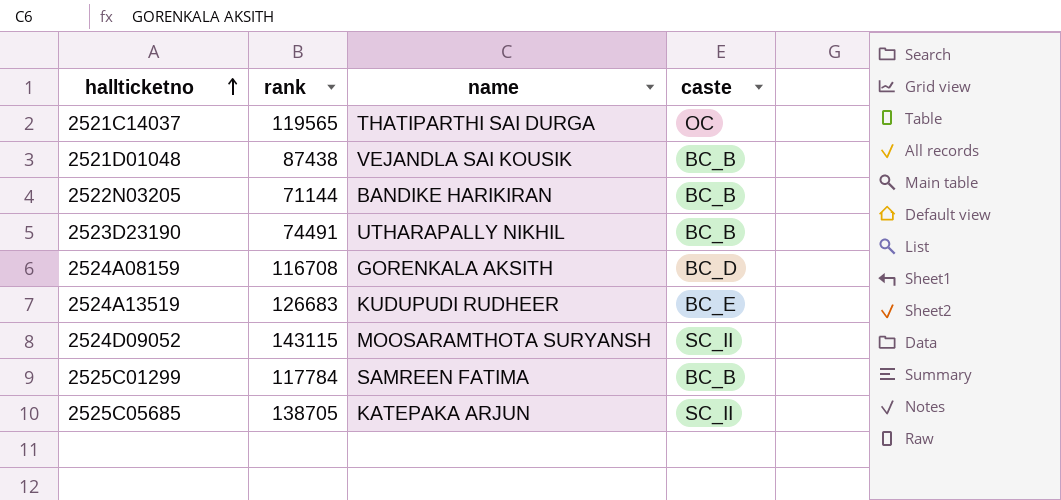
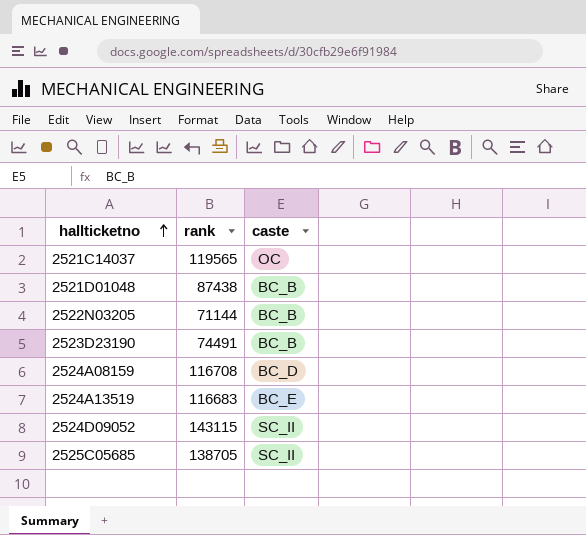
column name | position: 3 -> none
row 2525C01299: 117784 | SAMREEN FATIMA | BC_B -> none
2524A13519 | rank: 126683 -> 116683

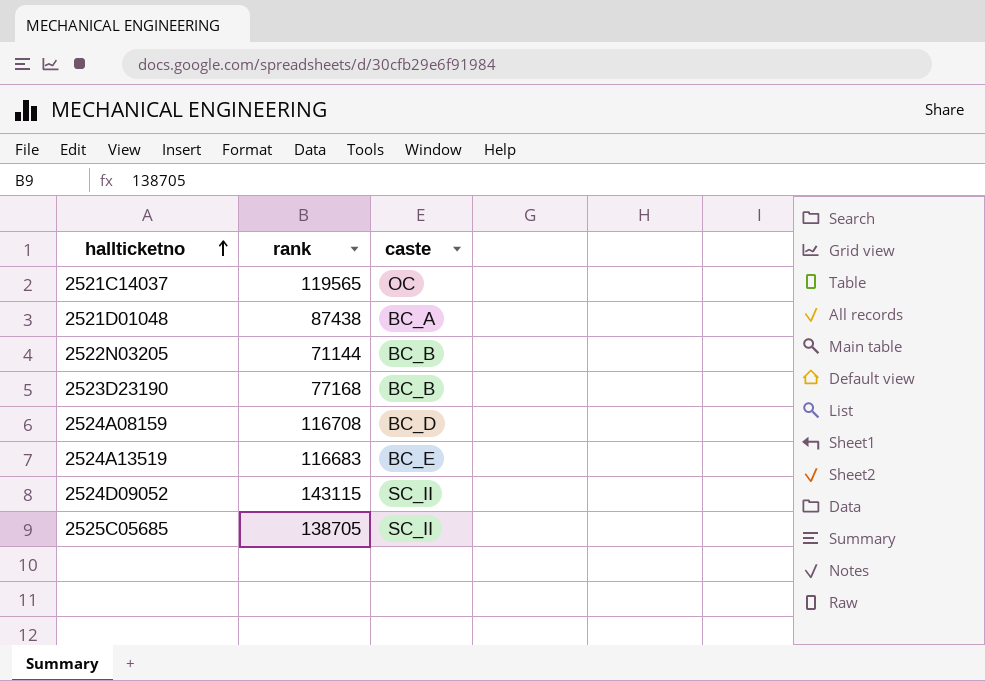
2521D01048 | caste: BC_B -> BC_A
2523D23190 | rank: 74491 -> 77168

